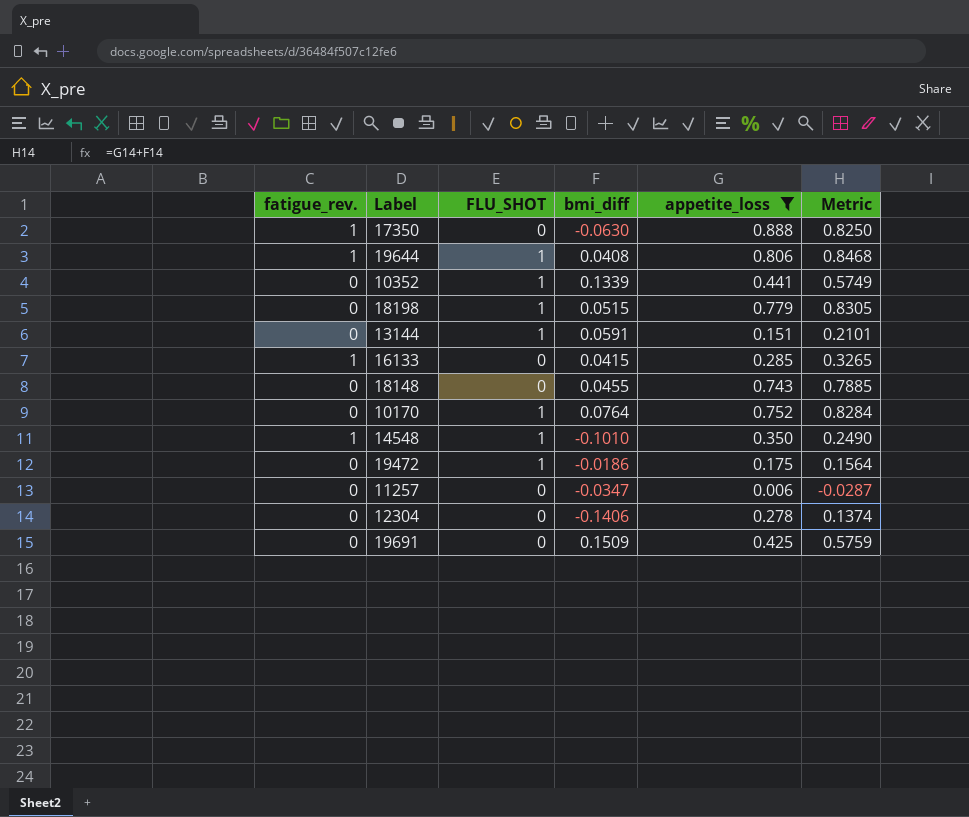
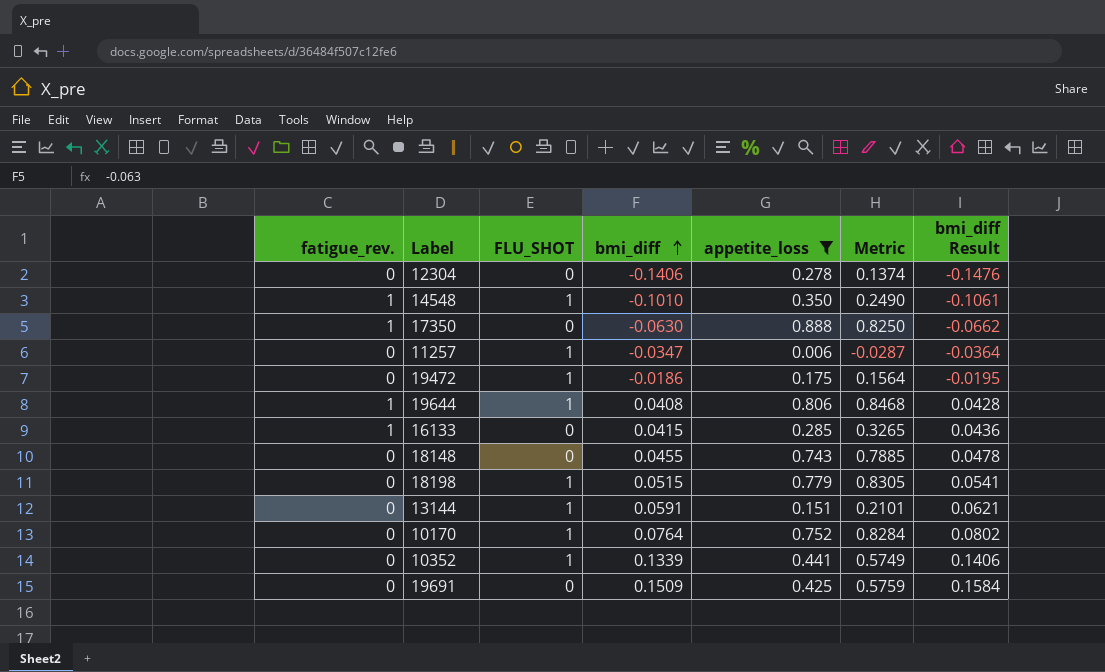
row order: none -> bmi_diff ascending
column bmi_diff Result | formula: none -> [bmi_diff] * 1.05
11257 | FLU_SHOT: 0 -> 1

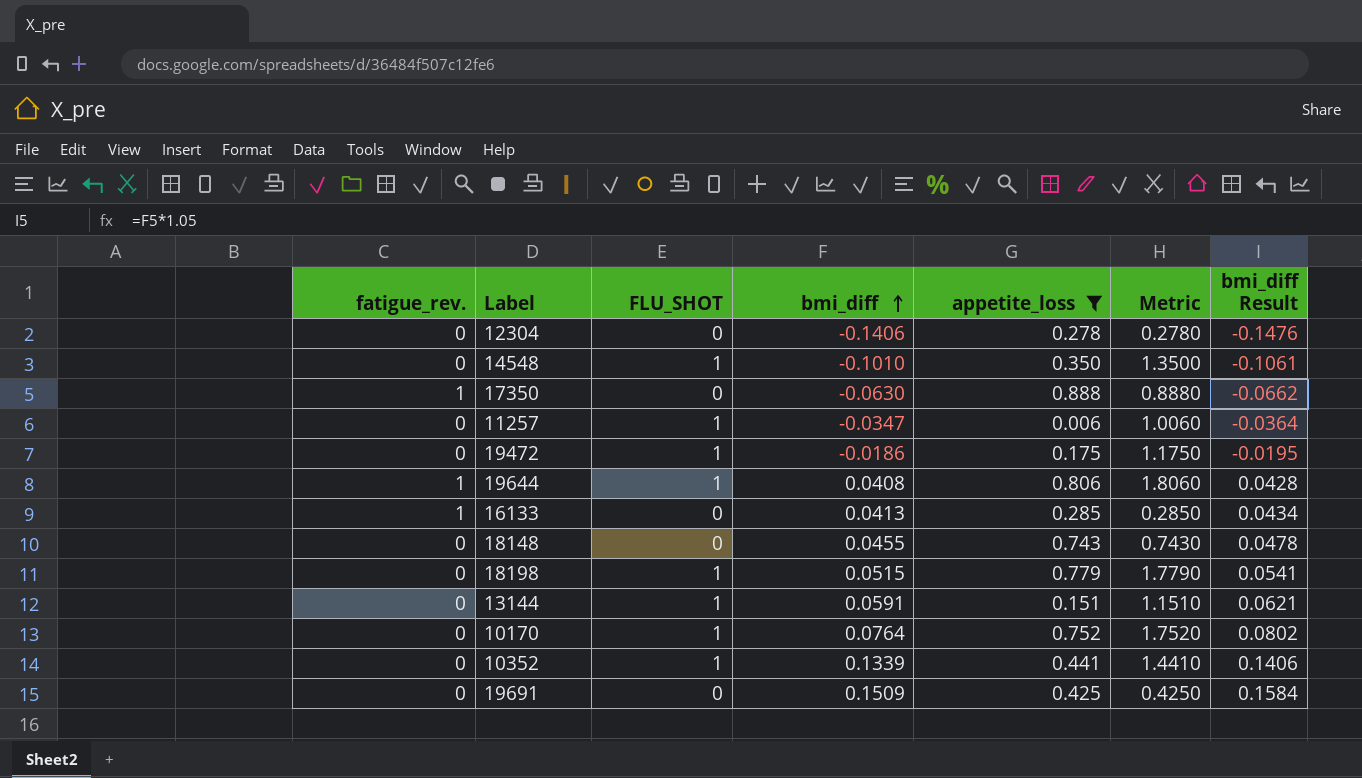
column Metric | formula: [bmi_diff] + [appetite_loss] -> [FLU_SHOT] + [appetite_loss]
14548 | fatigue_rev.: 1 -> 0
16133 | bmi_diff: 0.0415 -> 0.0413
16133 | bmi_diff Result: 0.0436 -> 0.0434

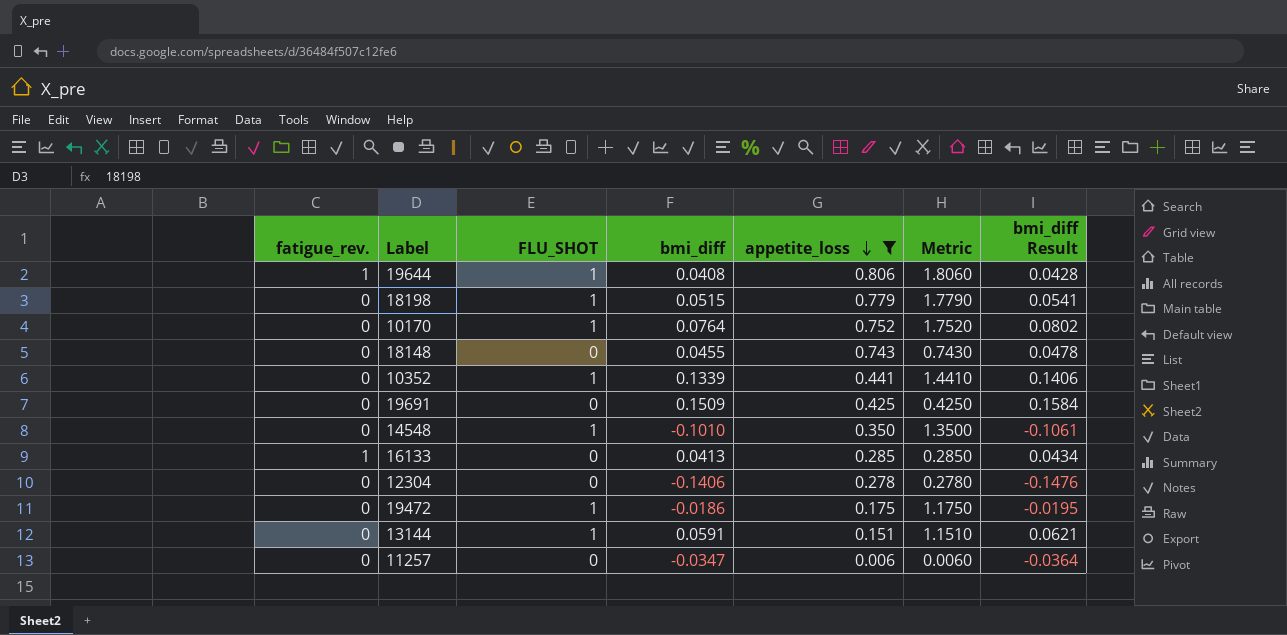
row order: bmi_diff ascending -> appetite_loss descending
row 17350: 1 | 0 | -0.0630 | 0.888 | 0.8880 | -0.0662 -> none
11257 | FLU_SHOT: 1 -> 0
11257 | Metric: 1.0060 -> 0.0060

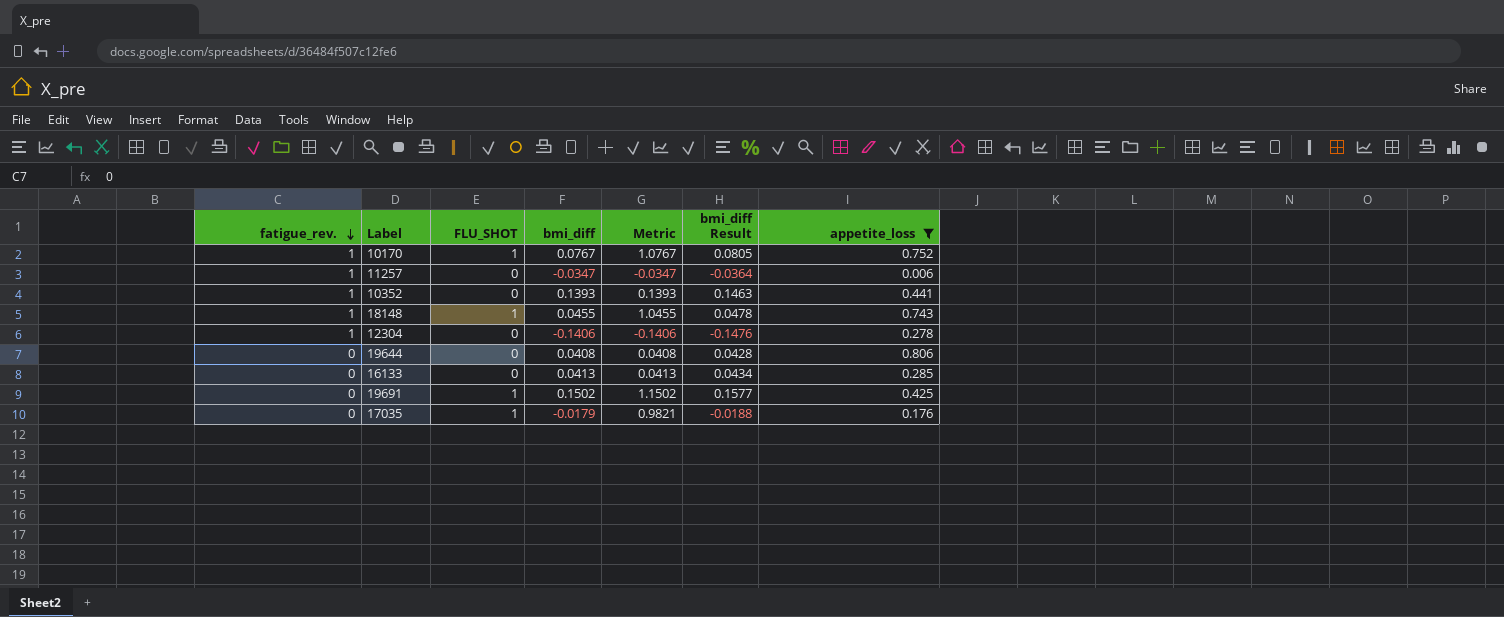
row order: appetite_loss descending -> fatigue_rev. descending
column Metric | formula: [FLU_SHOT] + [appetite_loss] -> [FLU_SHOT] + [bmi_diff]
column appetite_loss | position: 5 -> 7
row 18198: 0 | 1 | 0.0515 | 0.779 | 1.7790 | 0.0541 -> none
row 14548: 0 | 1 | -0.1010 | 0.350 | 1.3500 | -0.1061 -> none
row 19472: 0 | 1 | -0.0186 | 0.175 | 1.1750 | -0.0195 -> none
row 13144: 0 | 1 | 0.0591 | 0.151 | 1.1510 | 0.0621 -> none
10170 | fatigue_rev.: 0 -> 1
10170 | bmi_diff: 0.0764 -> 0.0767
10170 | bmi_diff Result: 0.0802 -> 0.0805
11257 | fatigue_rev.: 0 -> 1
10352 | fatigue_rev.: 0 -> 1
10352 | FLU_SHOT: 1 -> 0
10352 | bmi_diff: 0.1339 -> 0.1393
10352 | bmi_diff Result: 0.1406 -> 0.1463
18148 | fatigue_rev.: 0 -> 1
18148 | FLU_SHOT: 0 -> 1
12304 | fatigue_rev.: 0 -> 1
19644 | fatigue_rev.: 1 -> 0
19644 | FLU_SHOT: 1 -> 0
16133 | fatigue_rev.: 1 -> 0
19691 | FLU_SHOT: 0 -> 1
19691 | bmi_diff: 0.1509 -> 0.1502
19691 | bmi_diff Result: 0.1584 -> 0.1577
row 17035: none -> 0 | 1 | -0.0179 | 0.9821 | -0.0188 | 0.176

